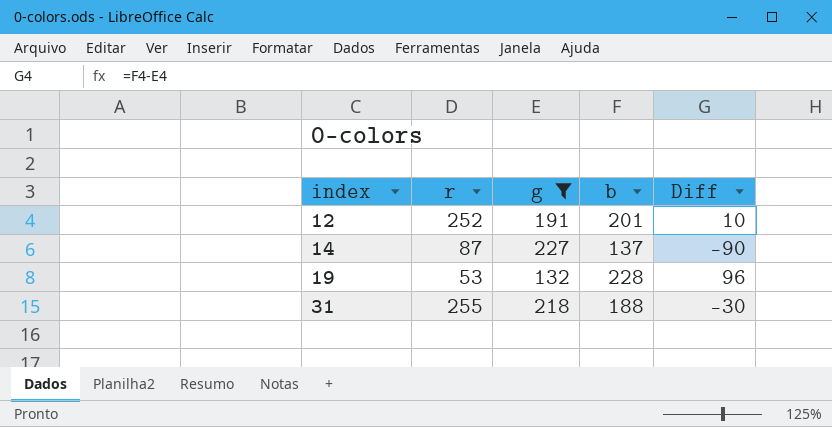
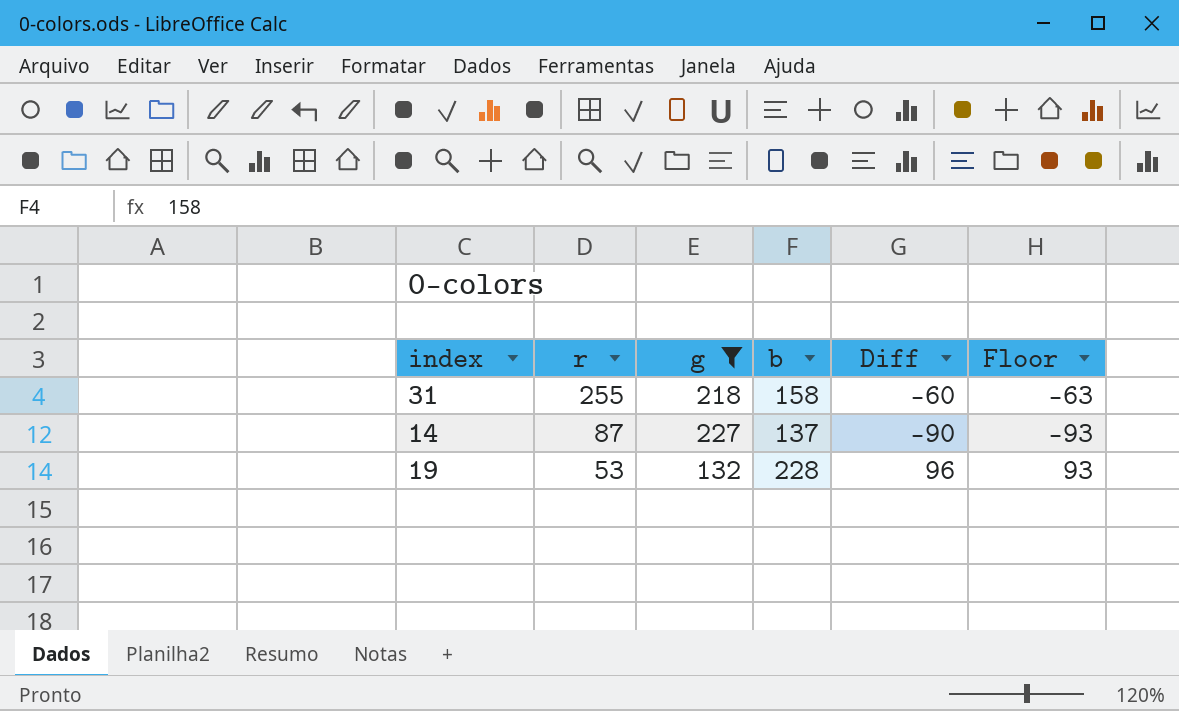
row order: index ascending -> r descending
column Floor | formula: none -> [Diff] - 3
row 12: 252 | 191 | 201 | 10 -> none
31 | b: 188 -> 158
31 | Diff: -30 -> -60

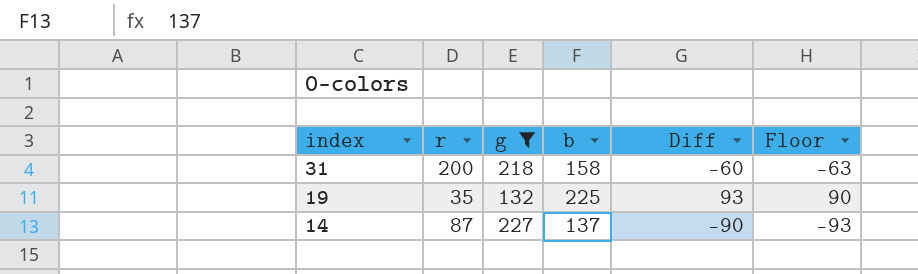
row order: r descending -> index descending
31 | r: 255 -> 200
19 | r: 53 -> 35
19 | b: 228 -> 225
19 | Diff: 96 -> 93
19 | Floor: 93 -> 90

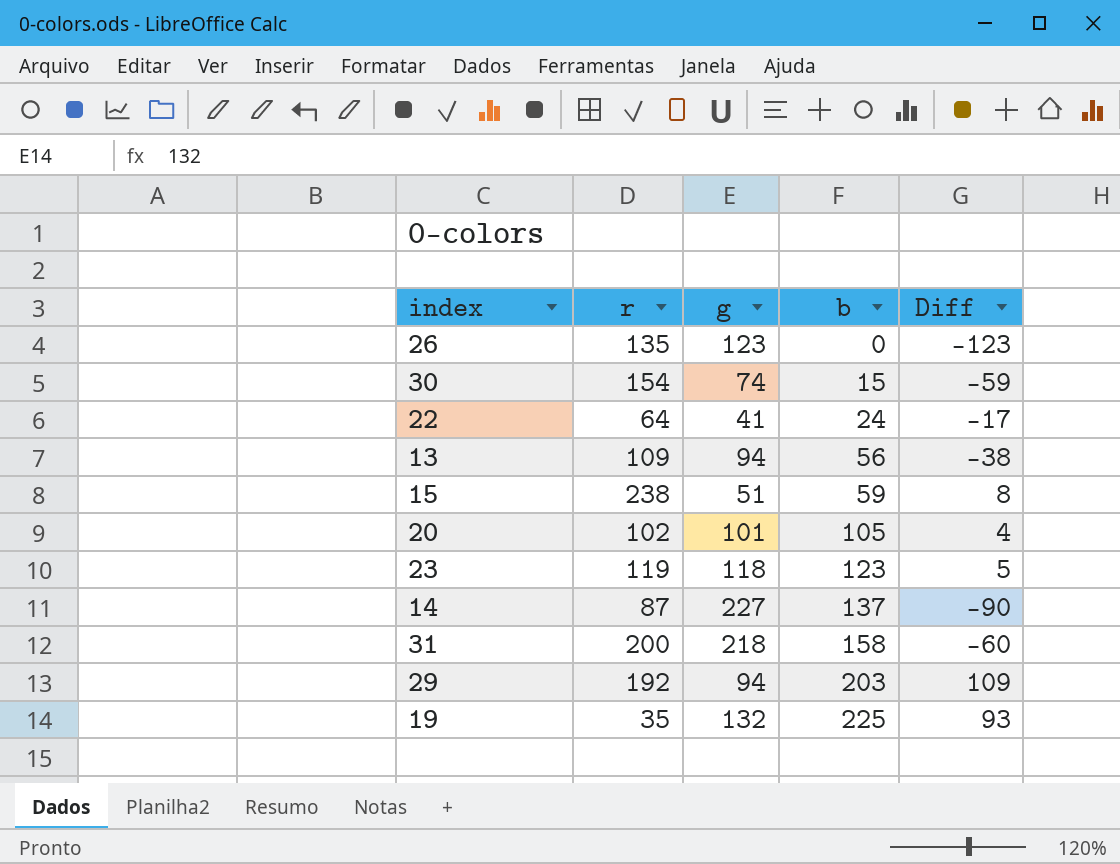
filter: g >= 132 -> none
row order: index descending -> b ascending
column Floor | formula: [Diff] - 3 -> none

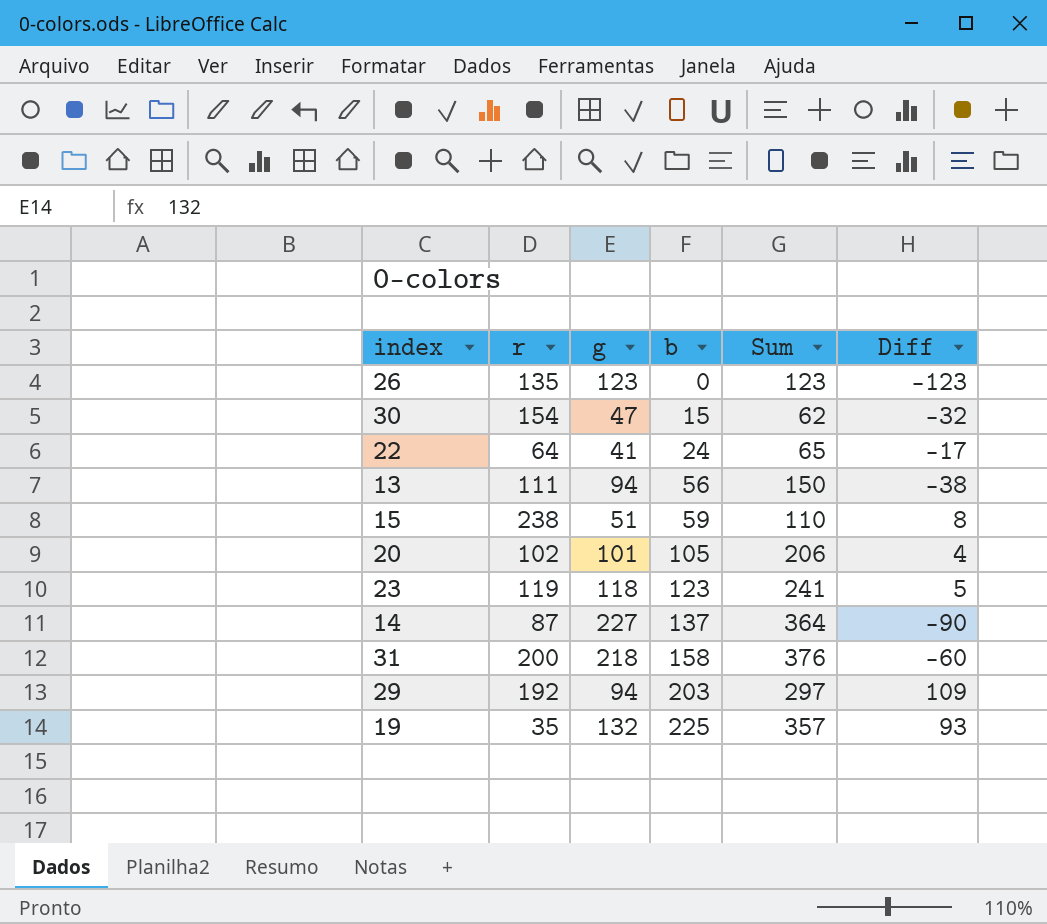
column Sum | formula: none -> [g] + [b]
30 | g: 74 -> 47
30 | Diff: -59 -> -32
13 | r: 109 -> 111

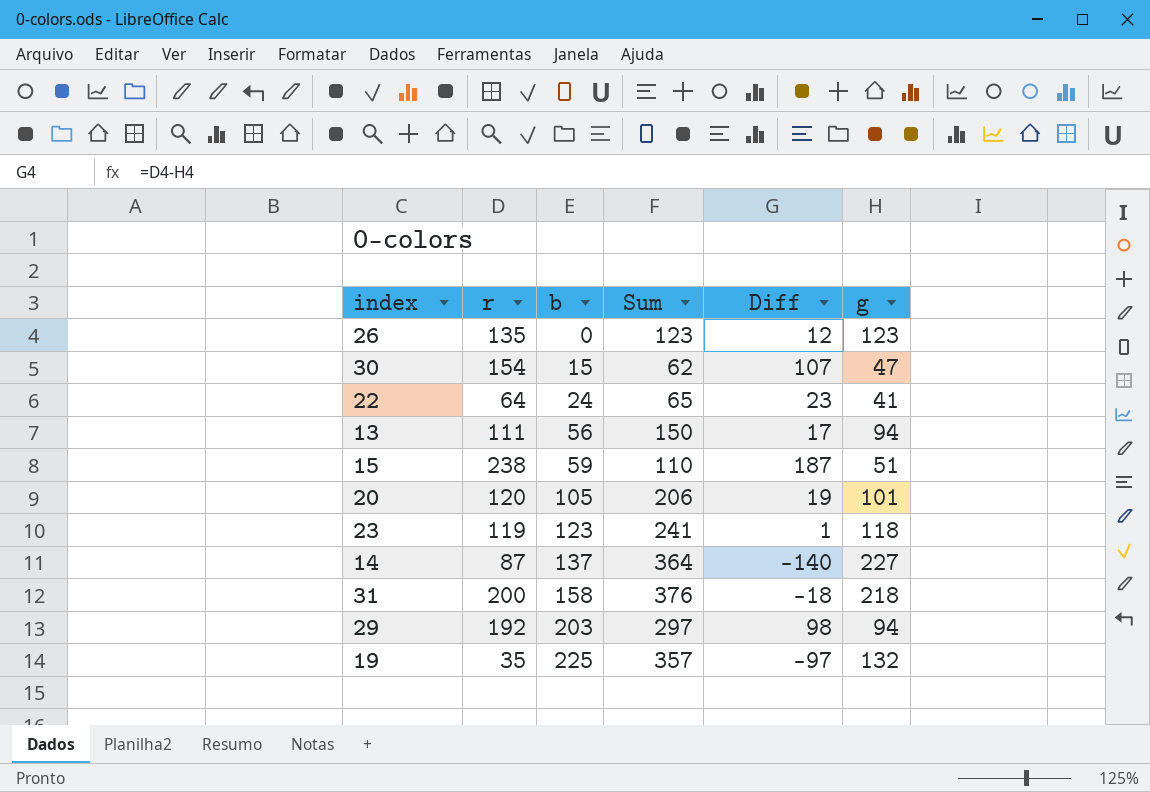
column Diff | formula: [b] - [g] -> [r] - [g]
column g | position: 3 -> 6
20 | r: 102 -> 120

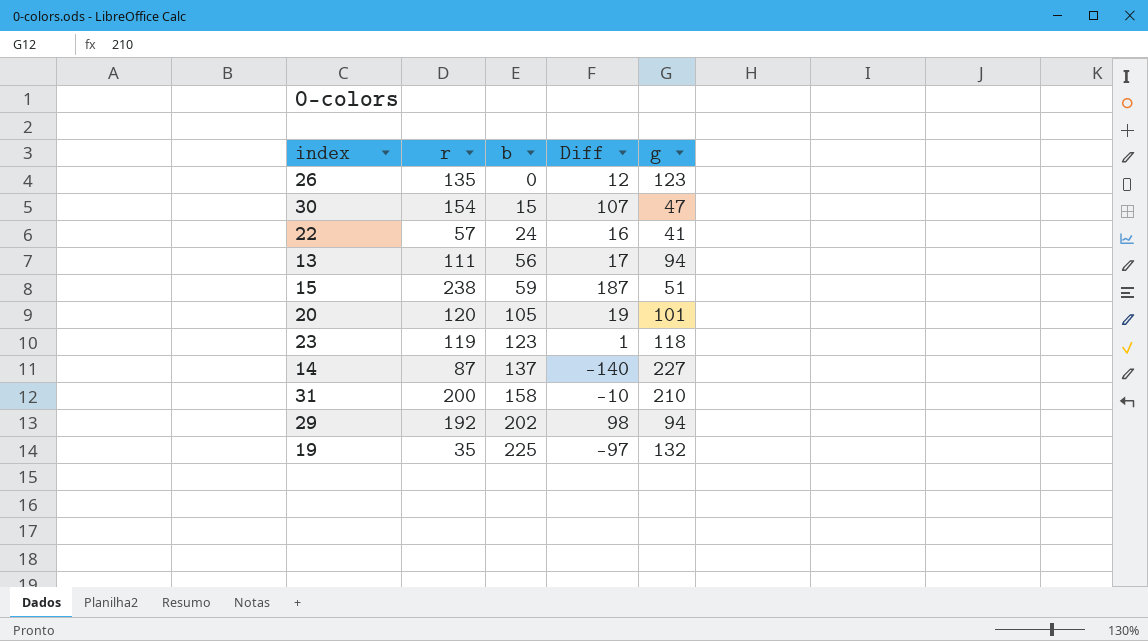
column Sum | formula: [b] + [g] -> none
22 | r: 64 -> 57
22 | Diff: 23 -> 16
31 | Diff: -18 -> -10
31 | g: 218 -> 210
29 | b: 203 -> 202

